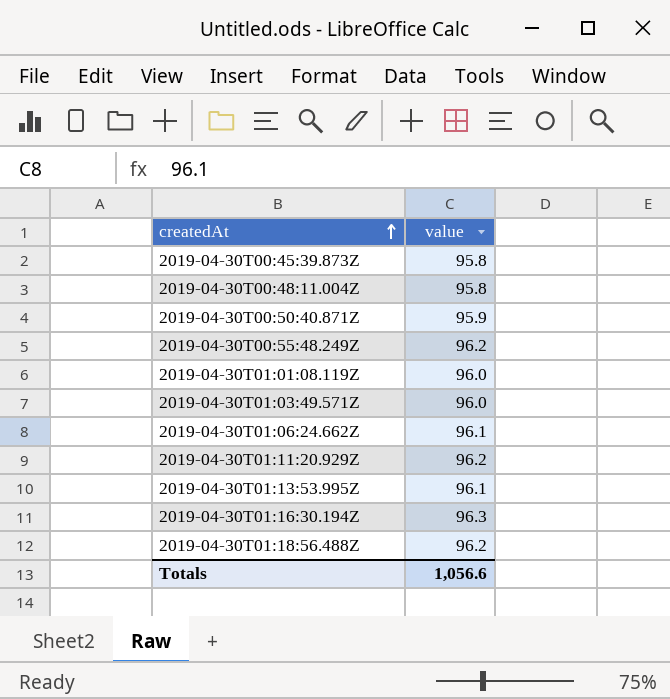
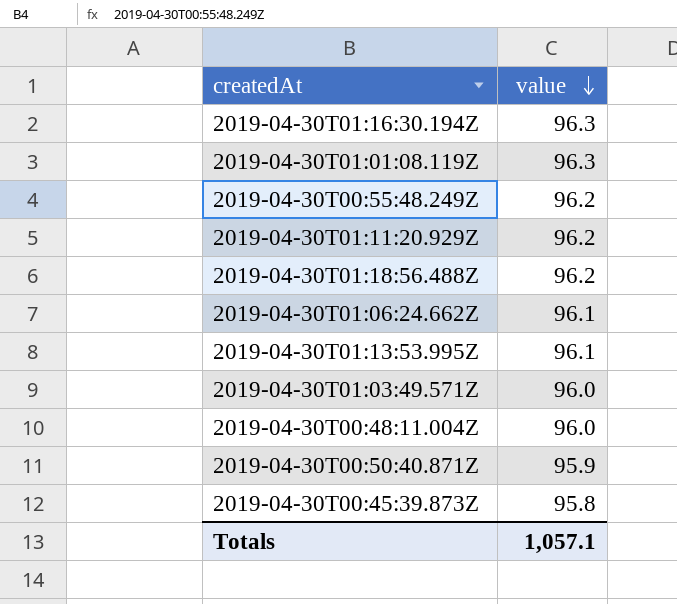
row order: createdAt ascending -> value descending
2019-04-30T01:01:08.119Z | value: 96.0 -> 96.3
2019-04-30T00:48:11.004Z | value: 95.8 -> 96.0
Totals | value: 1,056.6 -> 1,057.1

